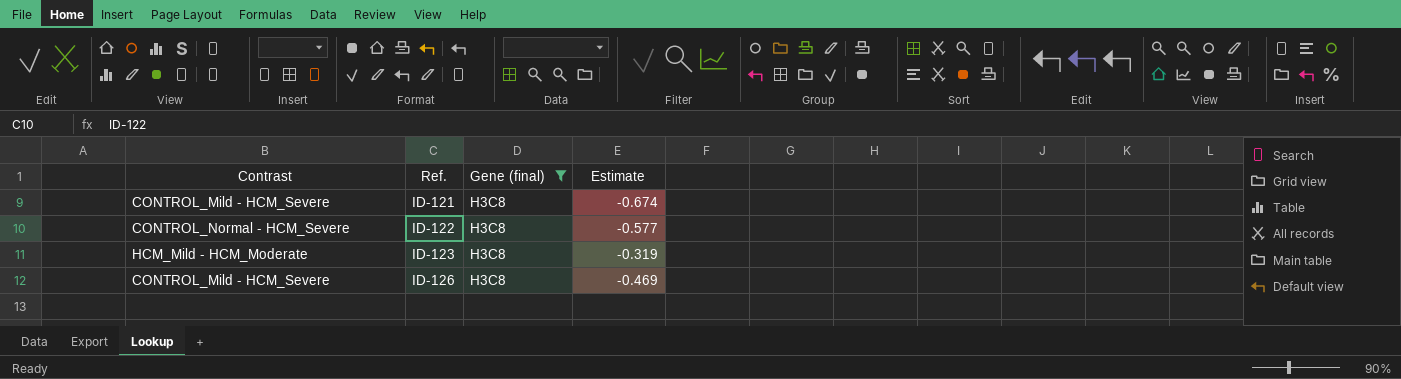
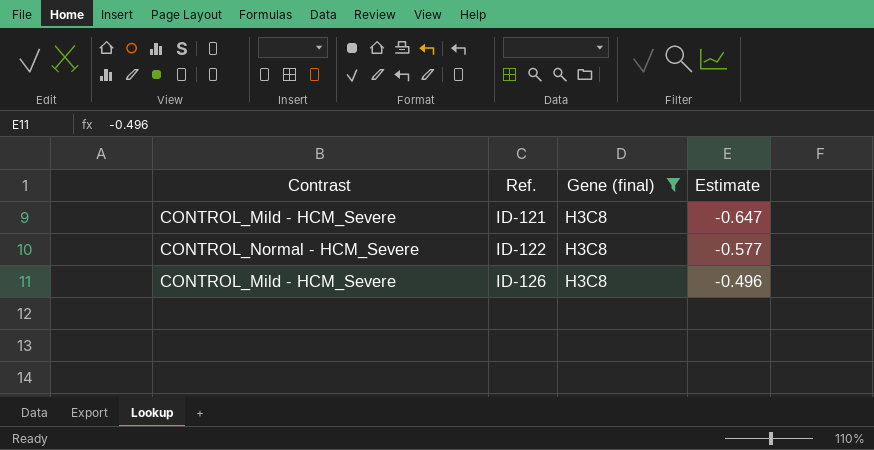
row ID-123: HCM_Mild - HCM_Moderate | H3C8 | -0.319 -> none
ID-121 | Estimate: -0.674 -> -0.647
ID-126 | Estimate: -0.469 -> -0.496

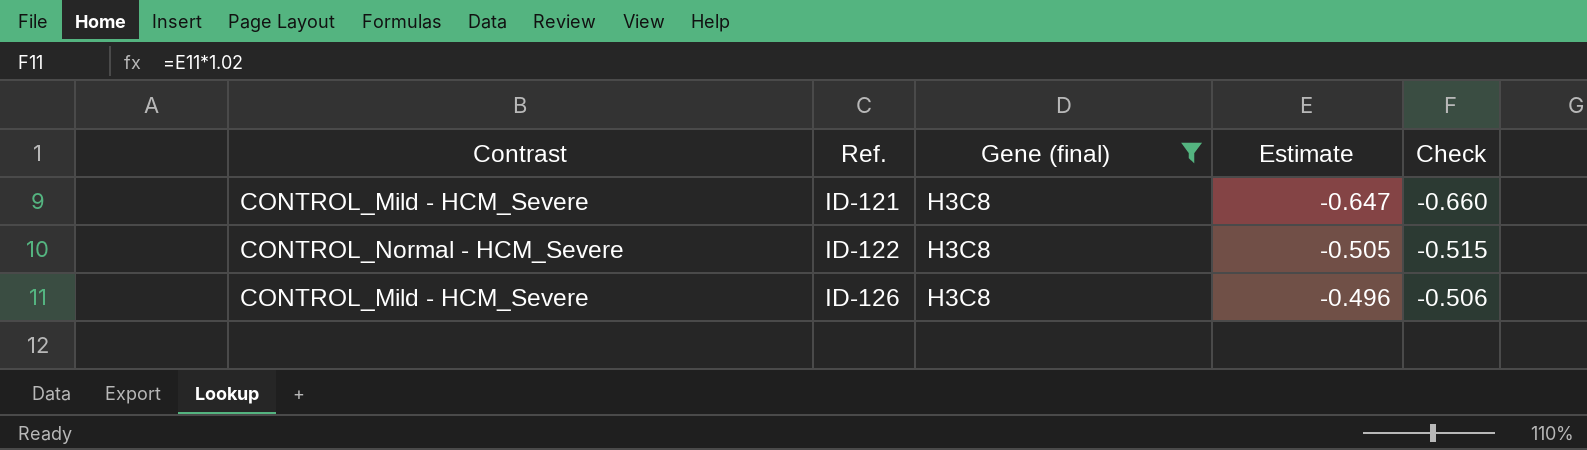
column Check | formula: none -> [Estimate] * 1.02
ID-122 | Estimate: -0.577 -> -0.505

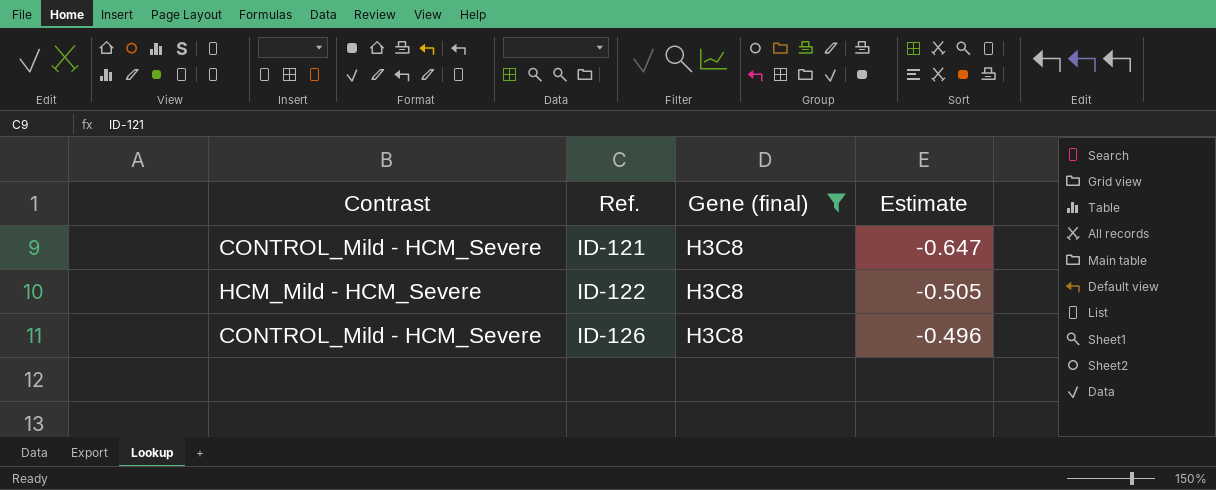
column Check | formula: [Estimate] * 1.02 -> none
ID-122 | Contrast: CONTROL_Normal - HCM_Severe -> HCM_Mild - HCM_Severe

